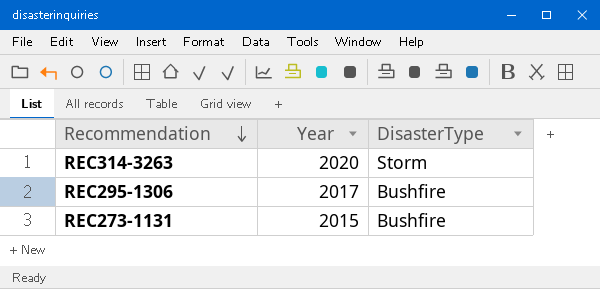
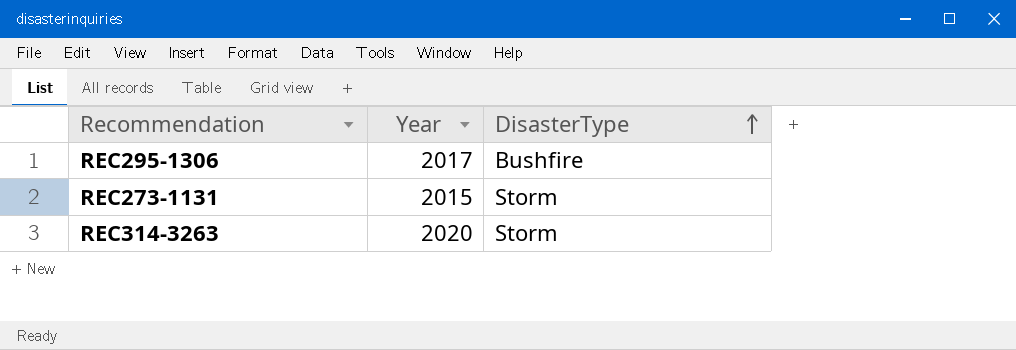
row order: Recommendation descending -> DisasterType ascending
REC273-1131 | DisasterType: Bushfire -> Storm

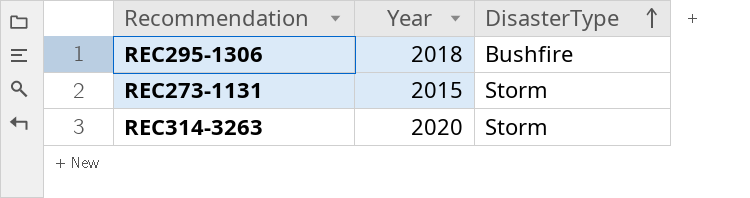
REC295-1306 | Year: 2017 -> 2018

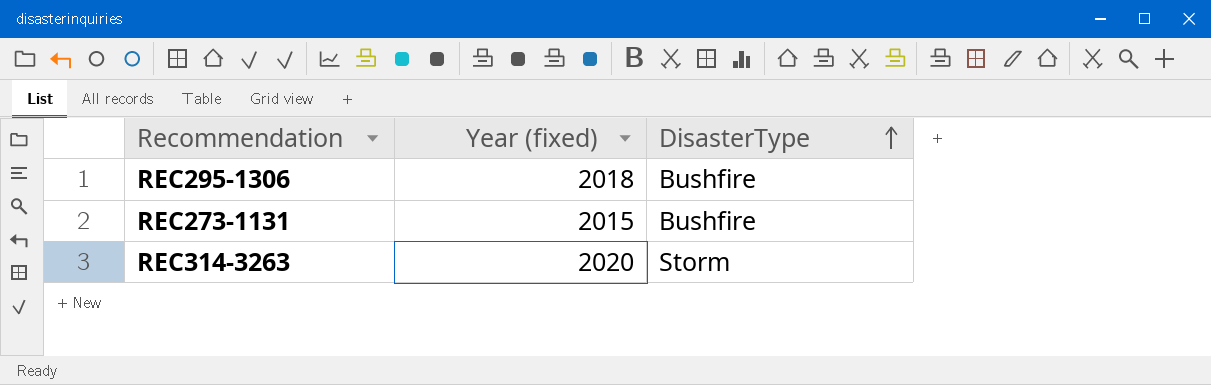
column name: Year -> Year (fixed)
REC273-1131 | DisasterType: Storm -> Bushfire

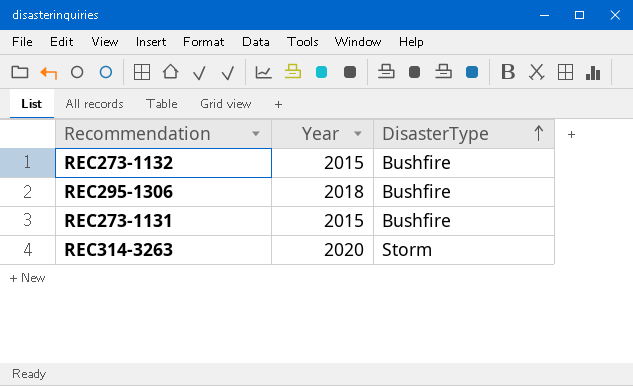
column name: Year (fixed) -> Year
row REC273-1132: none -> 2015 | Bushfire

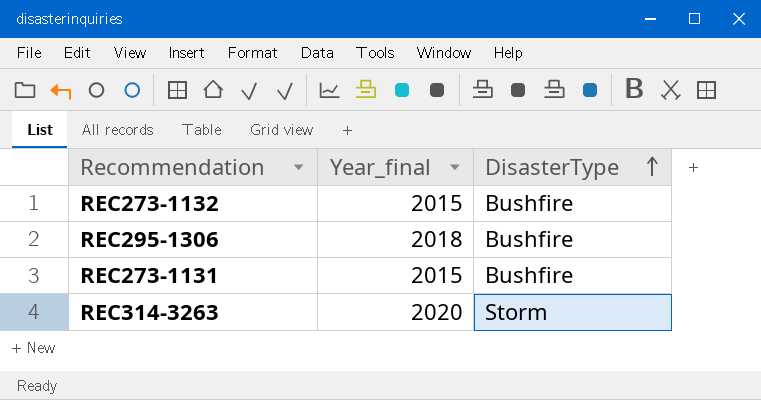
column name: Year -> Year_final

